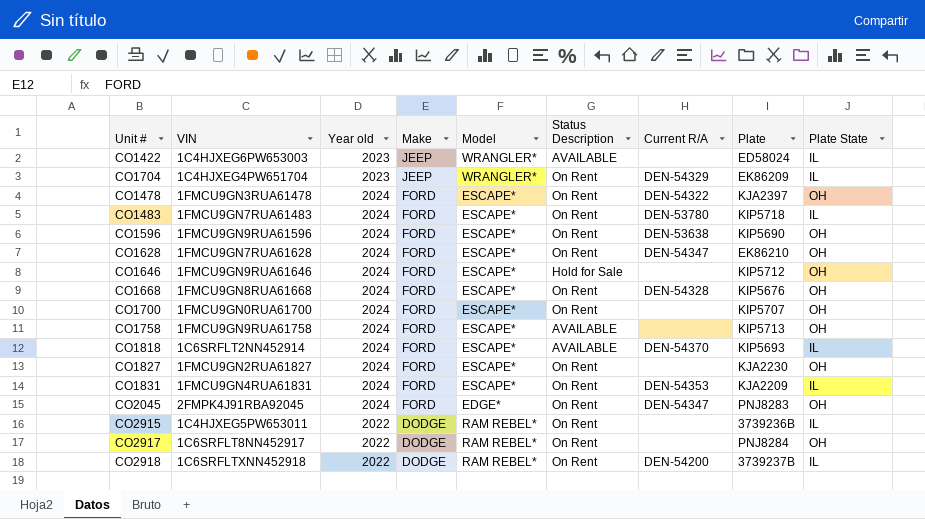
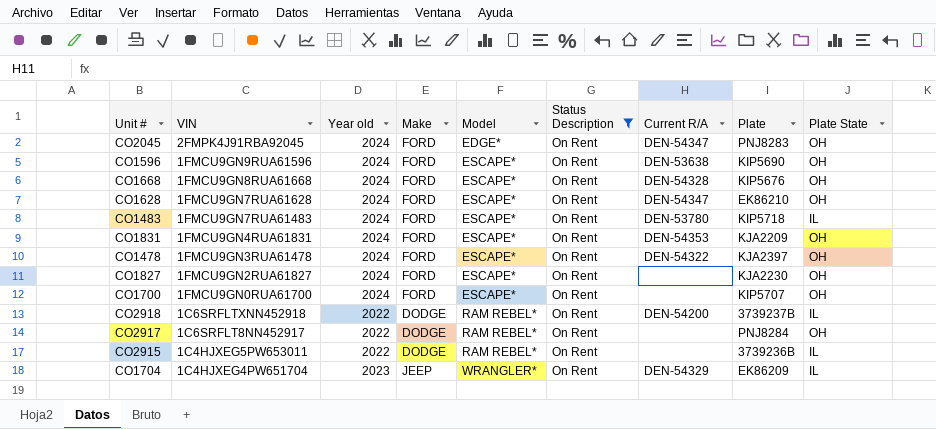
filter: none -> Status Description = On Rent
row order: Make descending -> VIN descending
CO1831 | Plate State: IL -> OH

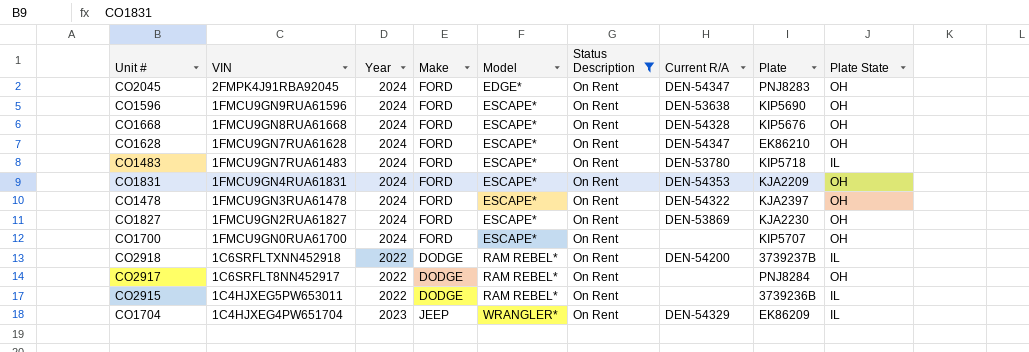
column name: Year old -> Year
CO1827 | Current R/A: none -> DEN-53869

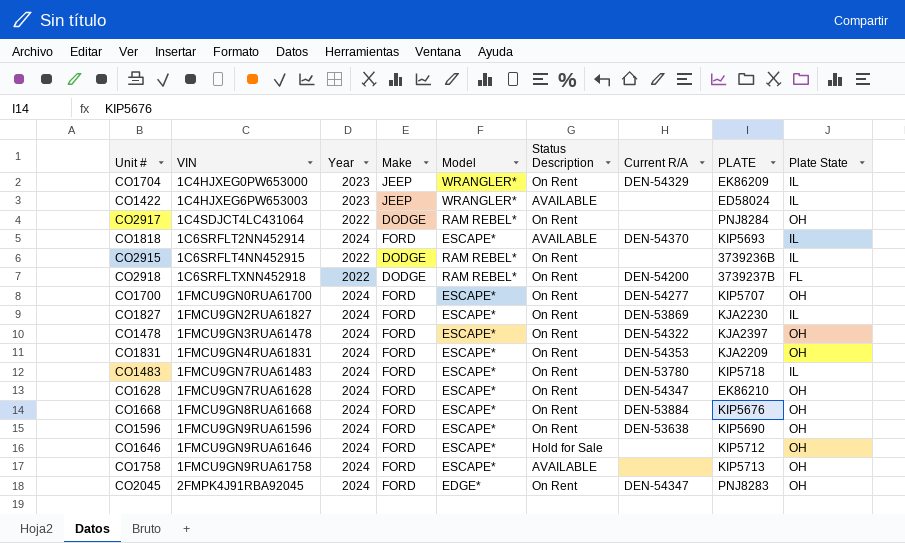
filter: Status Description = On Rent -> none
row order: VIN descending -> VIN ascending
column name: Plate -> PLATE
CO1704 | VIN: 1C4HJXEG4PW651704 -> 1C4HJXEG0PW653000
CO2917 | VIN: 1C6SRFLT8NN452917 -> 1C4SDJCT4LC431064
CO2915 | VIN: 1C4HJXEG5PW653011 -> 1C6SRFLT4NN452915
CO2918 | Plate State: IL -> FL
CO1700 | Current R/A: none -> DEN-54277
CO1827 | Plate State: OH -> IL
CO1668 | Current R/A: DEN-54328 -> DEN-53884

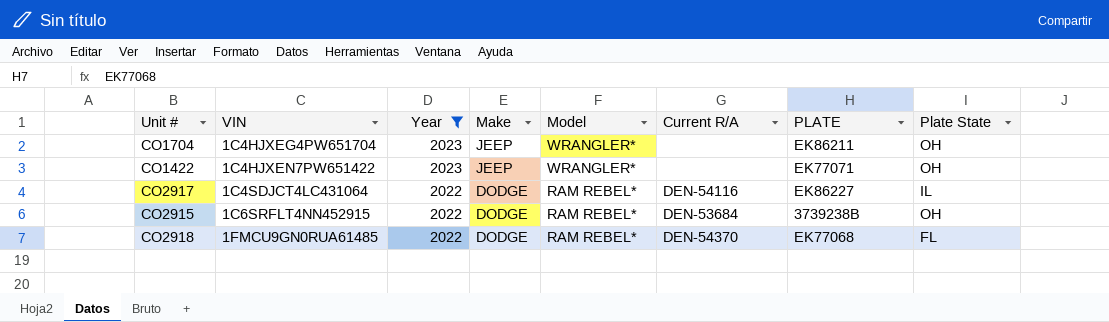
filter: none -> Year != 2024
column Status Description | position: 6 -> none
CO1704 | VIN: 1C4HJXEG0PW653000 -> 1C4HJXEG4PW651704
CO1704 | Current R/A: DEN-54329 -> none
CO1704 | PLATE: EK86209 -> EK86211
CO1704 | Plate State: IL -> OH
CO1422 | VIN: 1C4HJXEG6PW653003 -> 1C4HJXEN7PW651422
CO1422 | PLATE: ED58024 -> EK77071
CO1422 | Plate State: IL -> OH
CO2917 | Current R/A: none -> DEN-54116
CO2917 | PLATE: PNJ8284 -> EK86227
CO2917 | Plate State: OH -> IL
CO2915 | Current R/A: none -> DEN-53684
CO2915 | PLATE: 3739236B -> 3739238B
CO2915 | Plate State: IL -> OH
CO2918 | VIN: 1C6SRFLTXNN452918 -> 1FMCU9GN0RUA61485
CO2918 | Current R/A: DEN-54200 -> DEN-54370
CO2918 | PLATE: 3739237B -> EK77068

